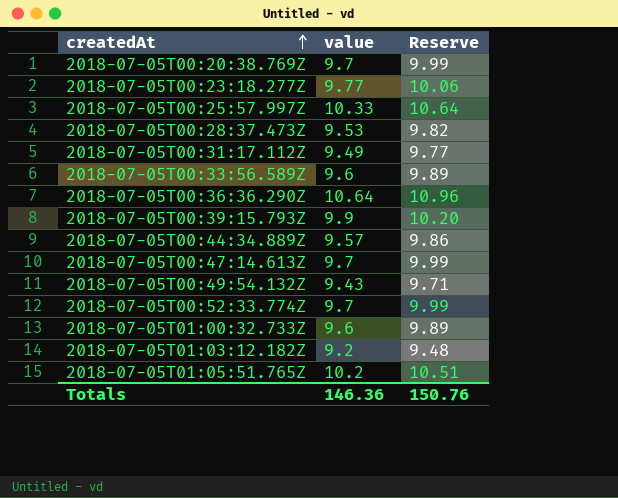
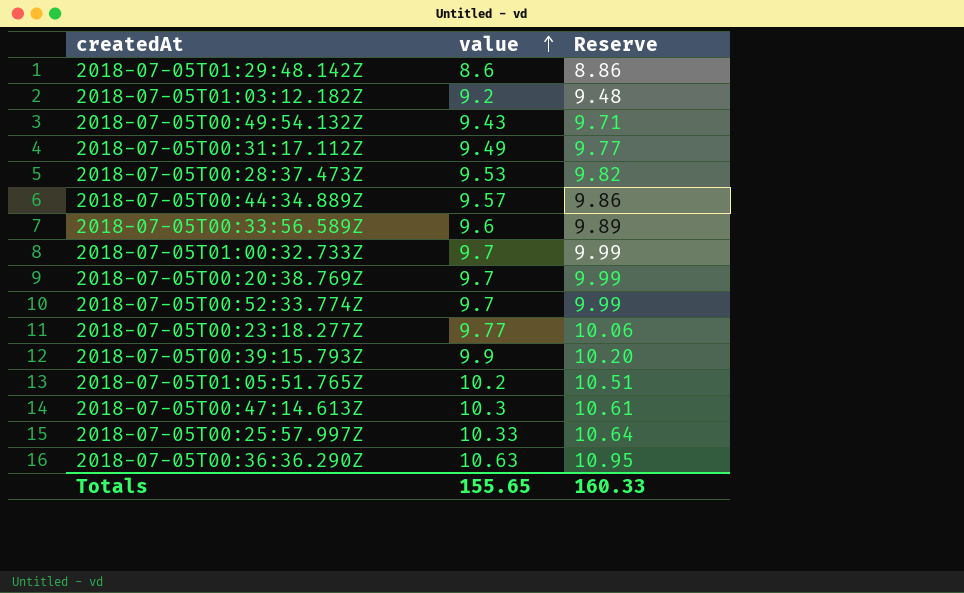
row order: createdAt ascending -> value ascending
row 2018-07-05T01:29:48.142Z: none -> 8.6 | 8.86
2018-07-05T01:00:32.733Z | value: 9.6 -> 9.7
2018-07-05T01:00:32.733Z | Reserve: 9.89 -> 9.99
2018-07-05T00:47:14.613Z | value: 9.7 -> 10.3
2018-07-05T00:47:14.613Z | Reserve: 9.99 -> 10.61
2018-07-05T00:36:36.290Z | value: 10.64 -> 10.63
2018-07-05T00:36:36.290Z | Reserve: 10.96 -> 10.95
Totals | value: 146.36 -> 155.65
Totals | Reserve: 150.76 -> 160.33

